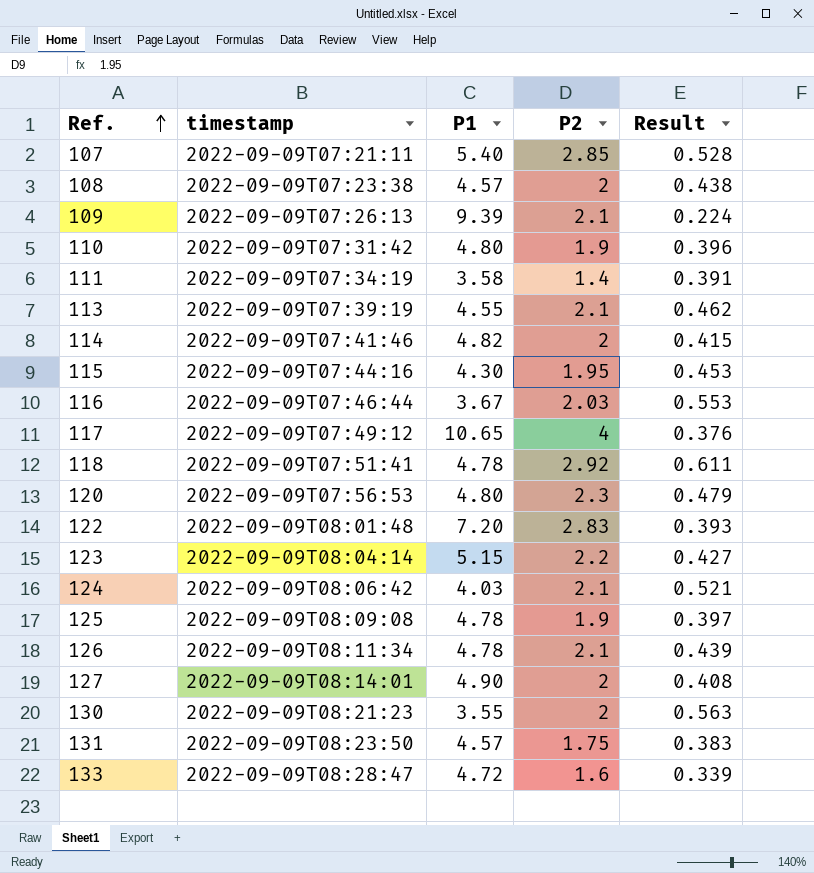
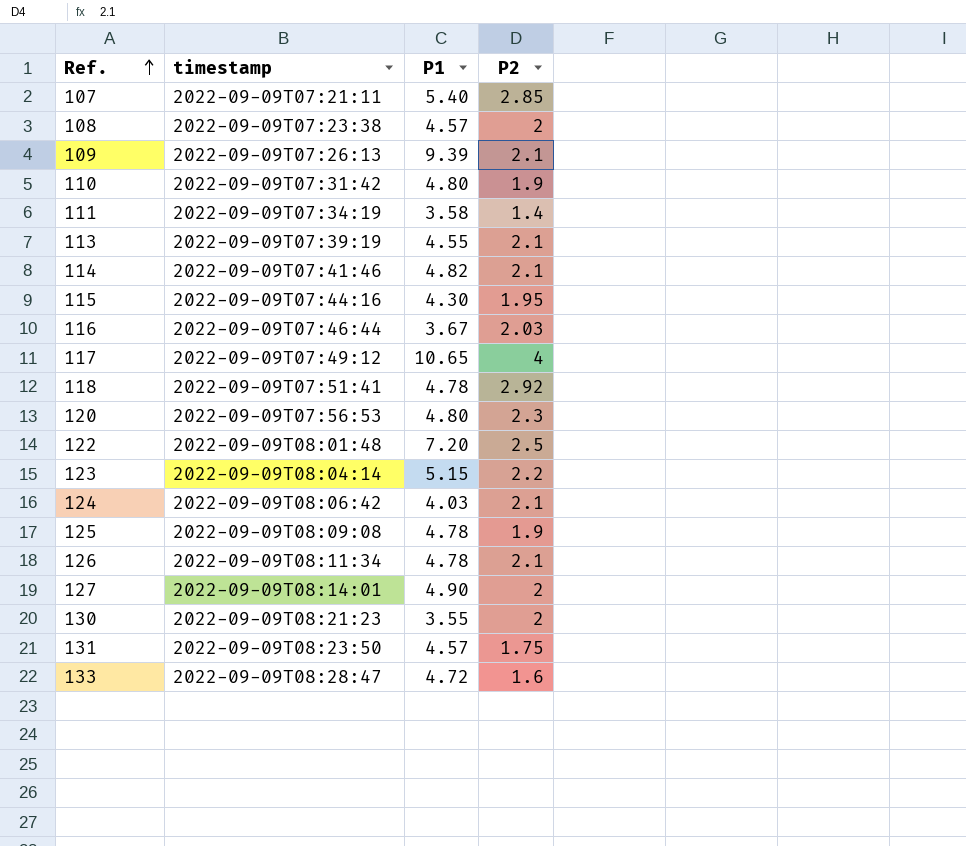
column Result | formula: [P2] / [P1] -> none
114 | P2: 2 -> 2.1
122 | P2: 2.83 -> 2.5

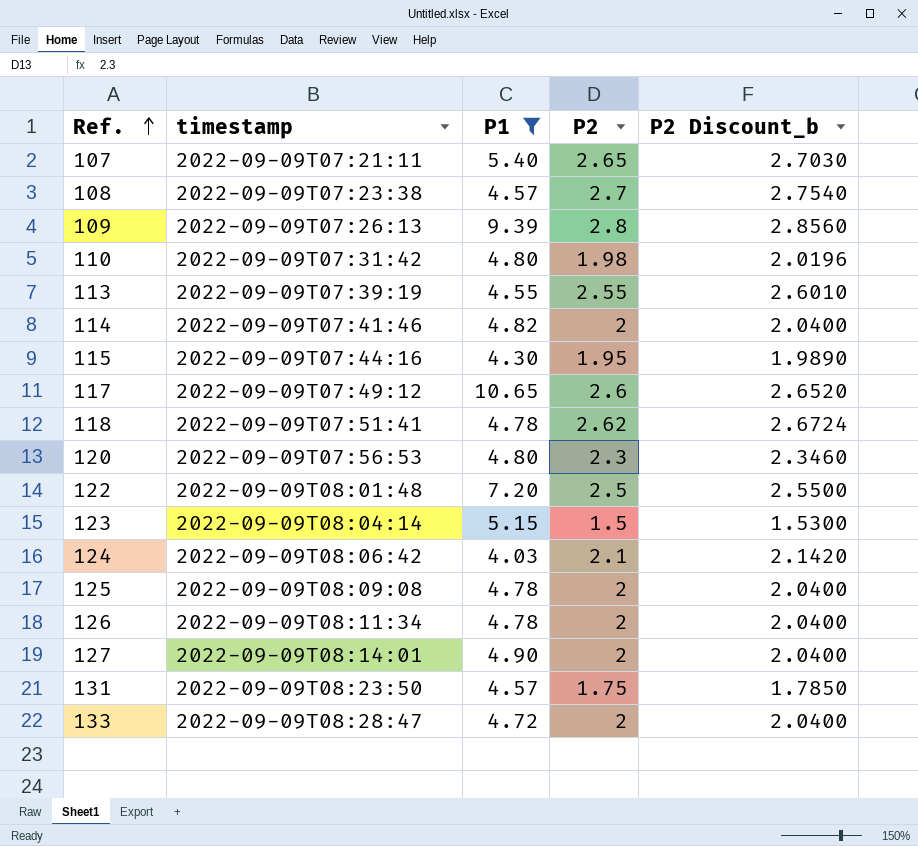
filter: none -> P1 >= 4.03
column P2 Discount_b | formula: none -> [P2] * 1.02
107 | P2: 2.85 -> 2.65
108 | P2: 2 -> 2.7
109 | P2: 2.1 -> 2.8
110 | P2: 1.9 -> 1.98
113 | P2: 2.1 -> 2.55
114 | P2: 2.1 -> 2
117 | P2: 4 -> 2.6
118 | P2: 2.92 -> 2.62
123 | P2: 2.2 -> 1.5
125 | P2: 1.9 -> 2
126 | P2: 2.1 -> 2
133 | P2: 1.6 -> 2

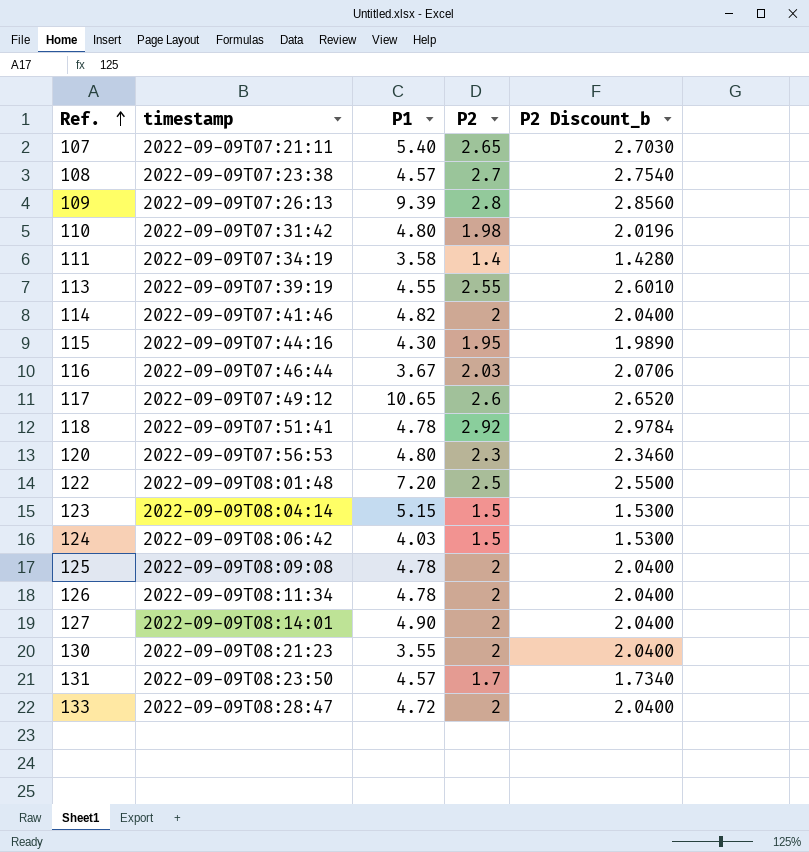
filter: P1 >= 4.03 -> none
118 | P2: 2.62 -> 2.92
118 | P2 Discount_b: 2.6724 -> 2.9784
124 | P2: 2.1 -> 1.5
124 | P2 Discount_b: 2.1420 -> 1.5300
131 | P2: 1.75 -> 1.7
131 | P2 Discount_b: 1.7850 -> 1.7340

